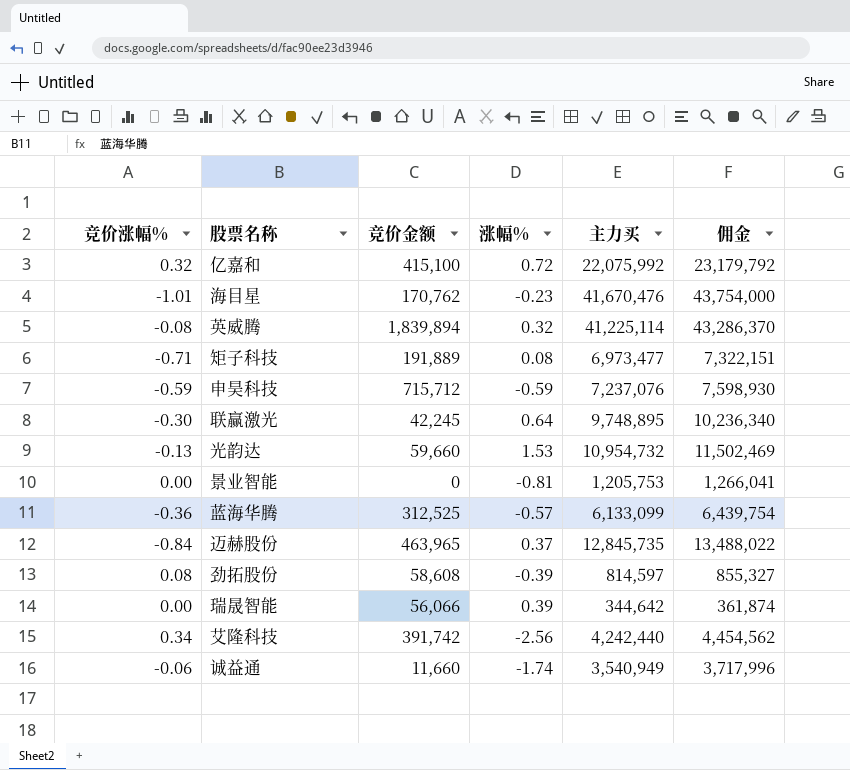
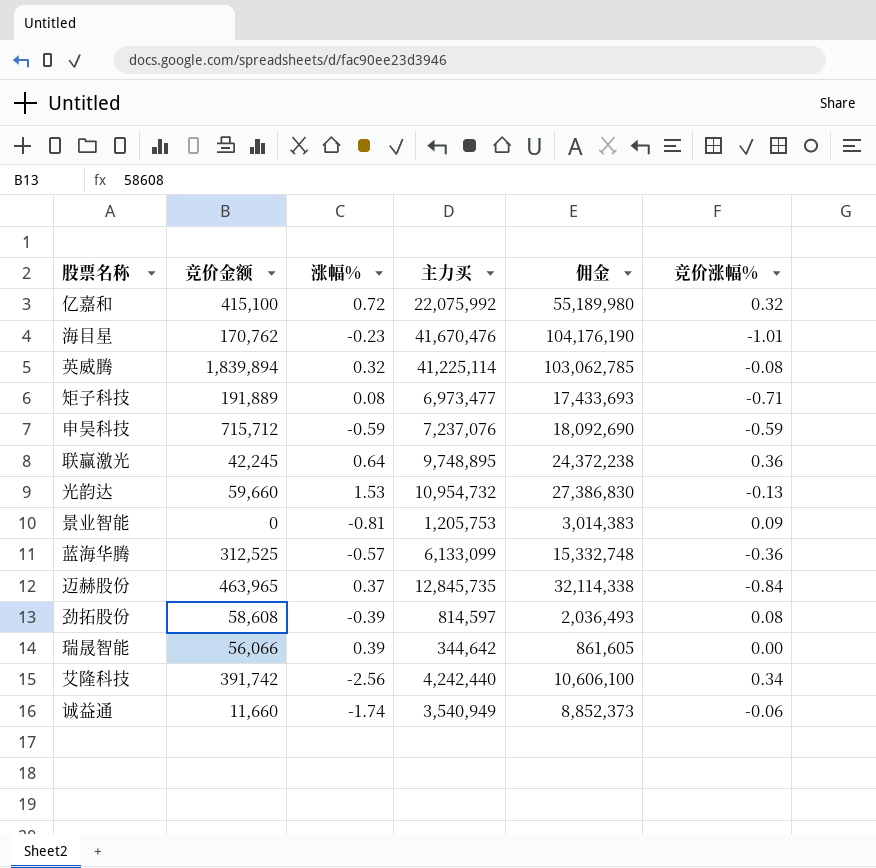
column 佣金 | formula: [主力买] * 1.05 -> [主力买] * 2.5
column 竞价涨幅% | position: 1 -> 6
联赢激光 | 竞价涨幅%: -0.30 -> 0.36
景业智能 | 竞价涨幅%: 0.00 -> 0.09

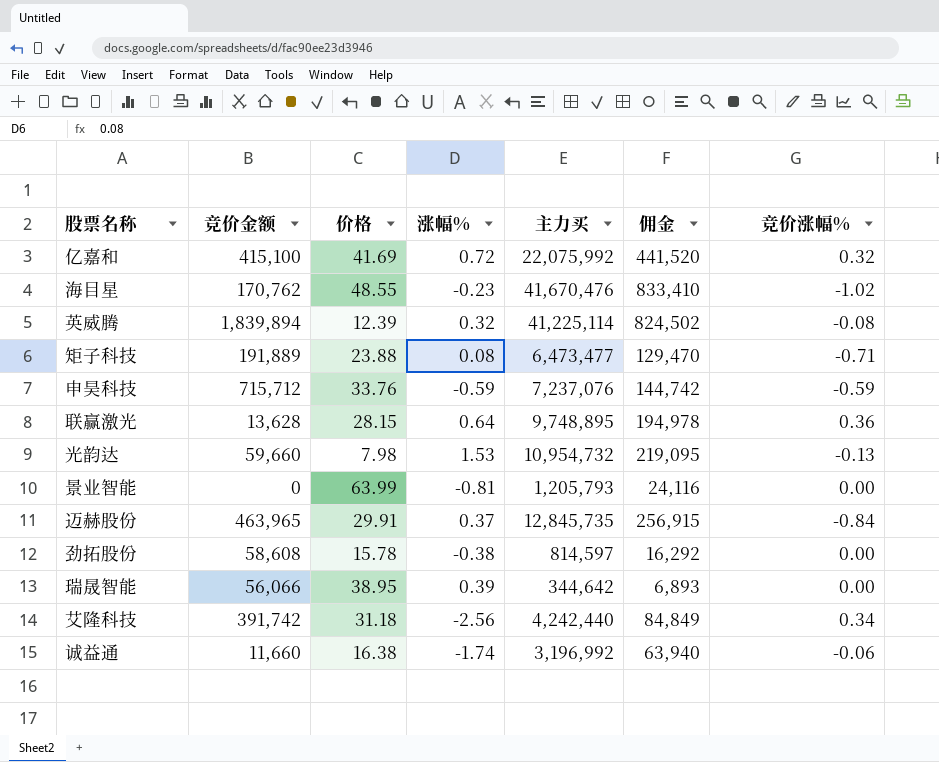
column 价格 | position: none -> 3
column 佣金 | formula: [主力买] * 2.5 -> [主力买] * 0.02
row 蓝海华腾: 312,525 | -0.57 | 6,133,099 | 15,332,748 | -0.36 -> none
海目星 | 竞价涨幅%: -1.01 -> -1.02
矩子科技 | 主力买: 6,973,477 -> 6,473,477
联赢激光 | 竞价金额: 42,245 -> 13,628
景业智能 | 主力买: 1,205,753 -> 1,205,793
景业智能 | 竞价涨幅%: 0.09 -> 0.00
劲拓股份 | 涨幅%: -0.39 -> -0.38
劲拓股份 | 竞价涨幅%: 0.08 -> 0.00
诚益通 | 主力买: 3,540,949 -> 3,196,992

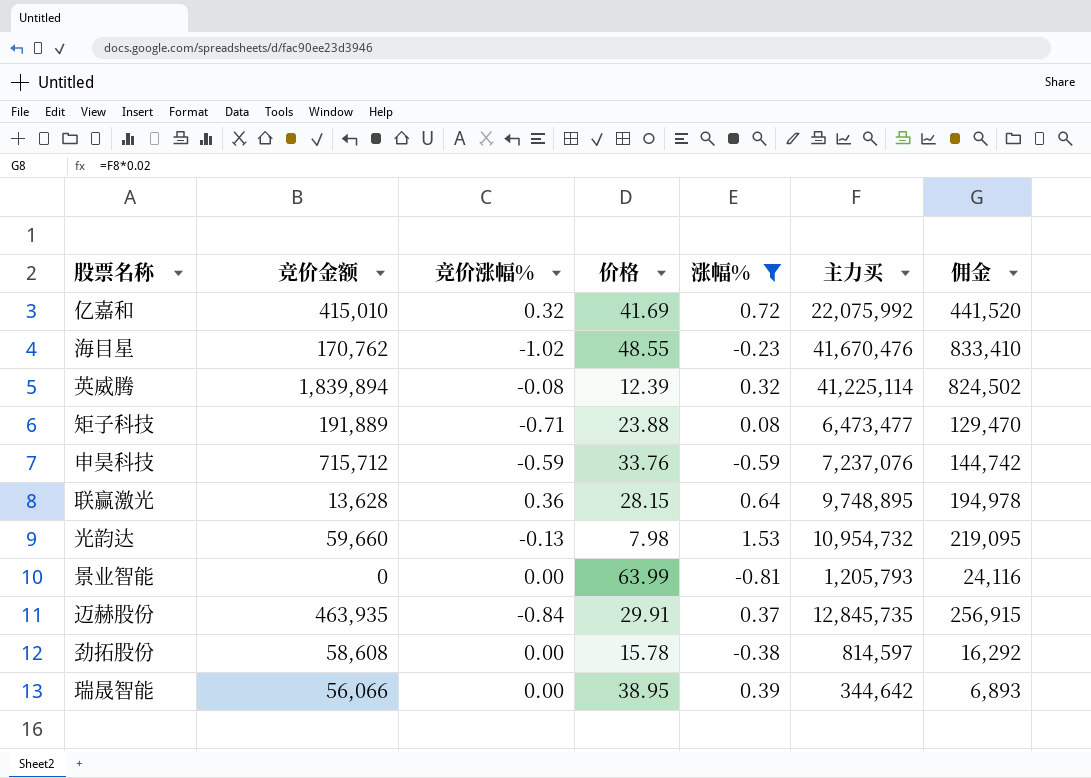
filter: none -> 涨幅% >= -0.81
column 竞价涨幅% | position: 7 -> 3
亿嘉和 | 竞价金额: 415,100 -> 415,010
迈赫股份 | 竞价金额: 463,965 -> 463,935

